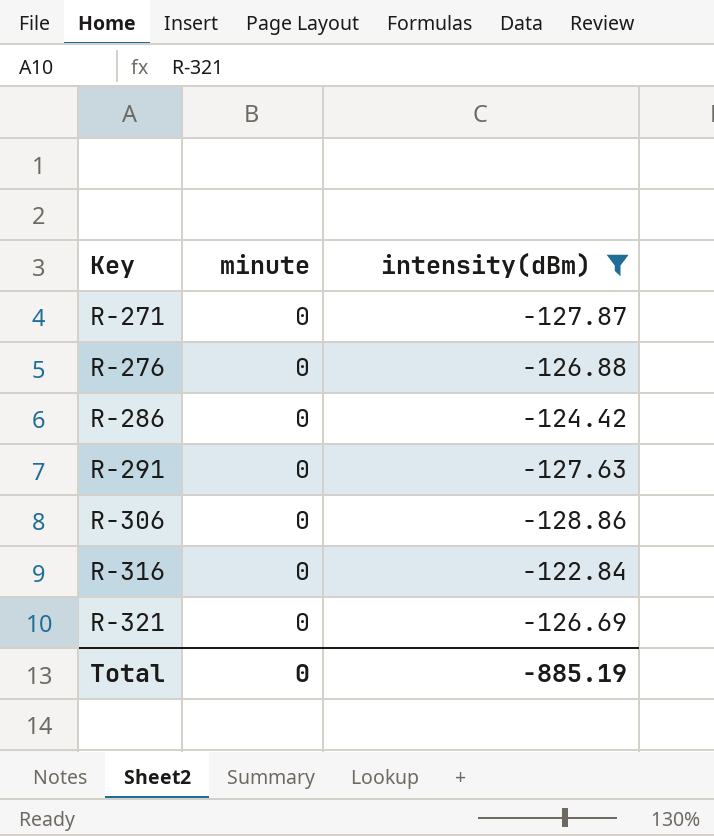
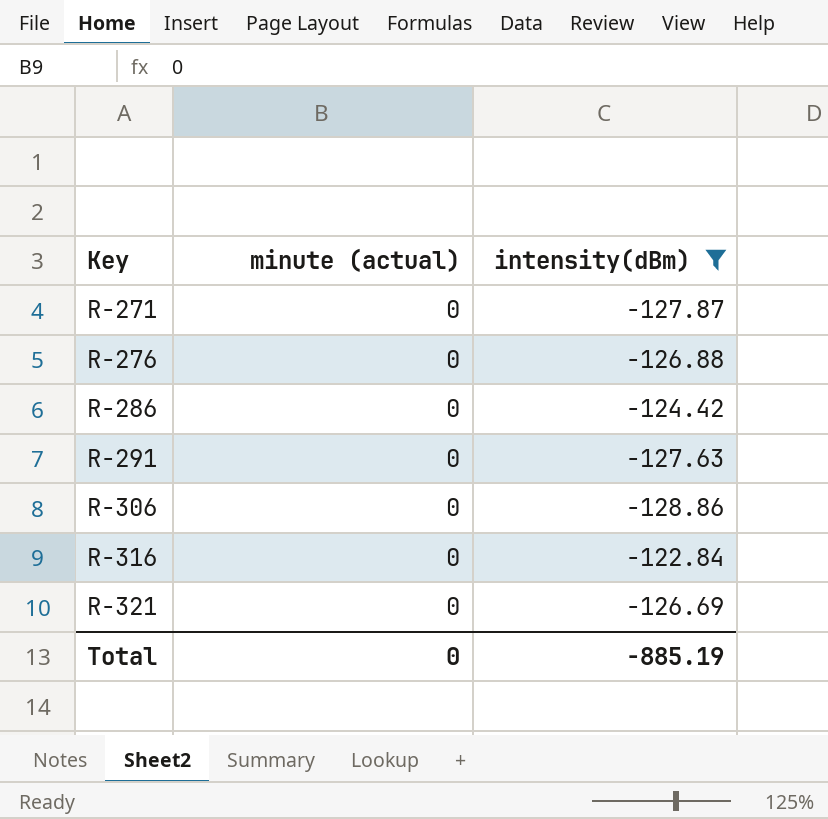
column name: minute -> minute (actual)

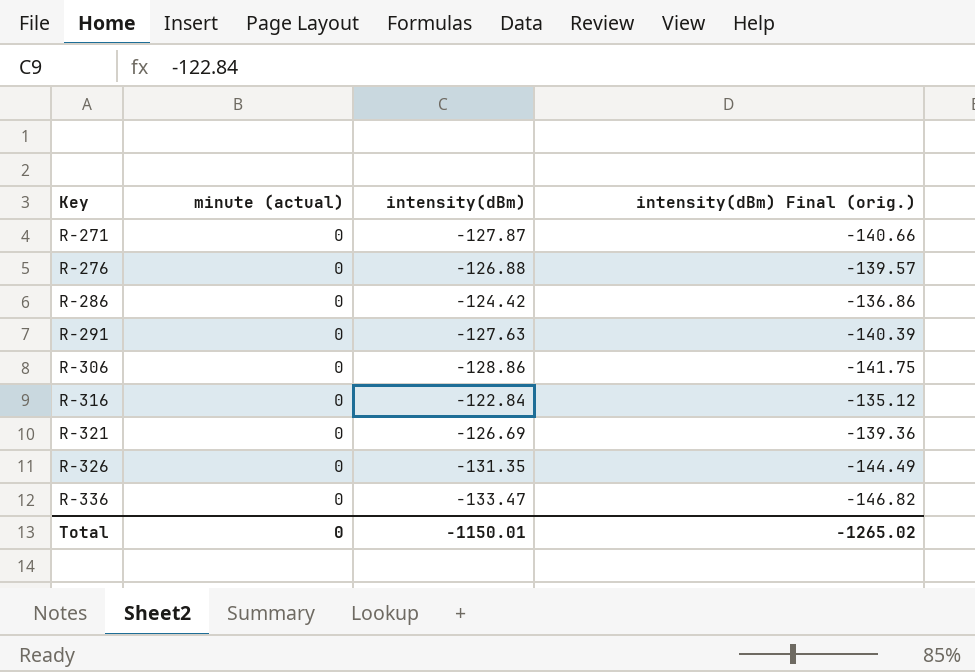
filter: intensity(dBm) >= -128.86 -> none
column intensity(dBm) Final (orig.) | formula: none -> [intensity(dBm)] * 1.1
Total | intensity(dBm): -885.19 -> -1150.01

